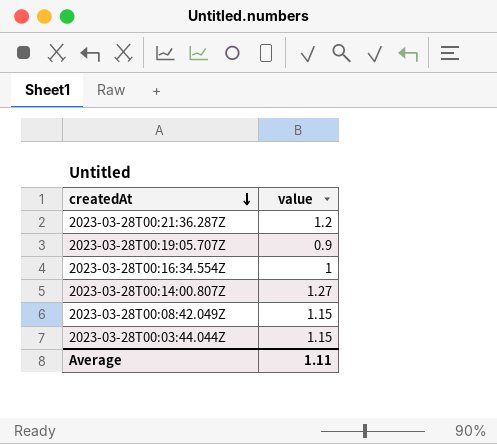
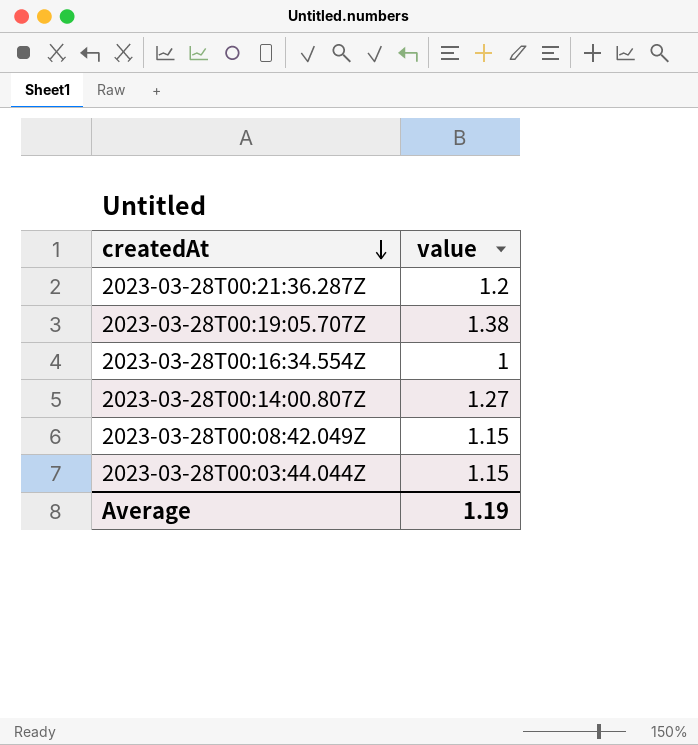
2023-03-28T00:19:05.707Z | value: 0.9 -> 1.38
Average | value: 1.11 -> 1.19

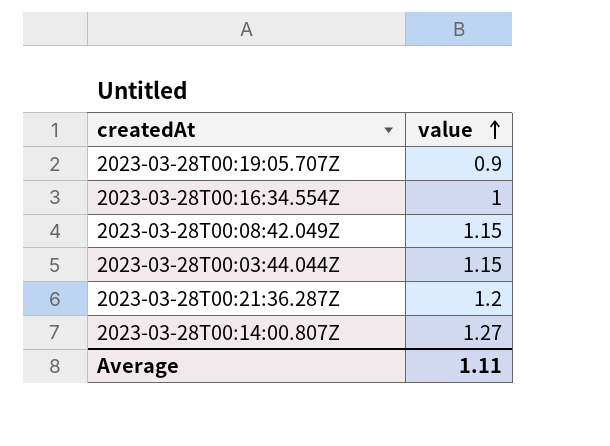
row order: createdAt descending -> value ascending
2023-03-28T00:19:05.707Z | value: 1.38 -> 0.9
Average | value: 1.19 -> 1.11

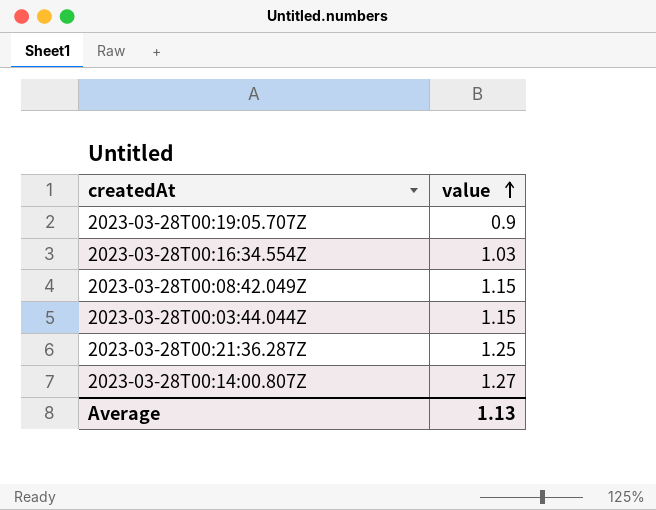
2023-03-28T00:16:34.554Z | value: 1 -> 1.03
2023-03-28T00:21:36.287Z | value: 1.2 -> 1.25
Average | value: 1.11 -> 1.13

